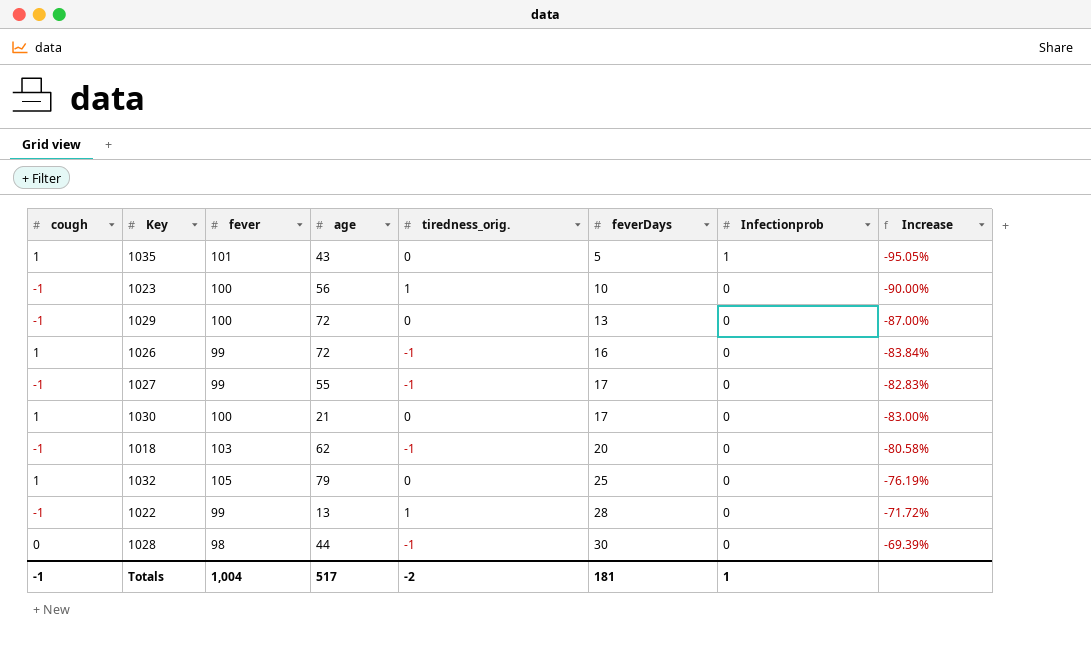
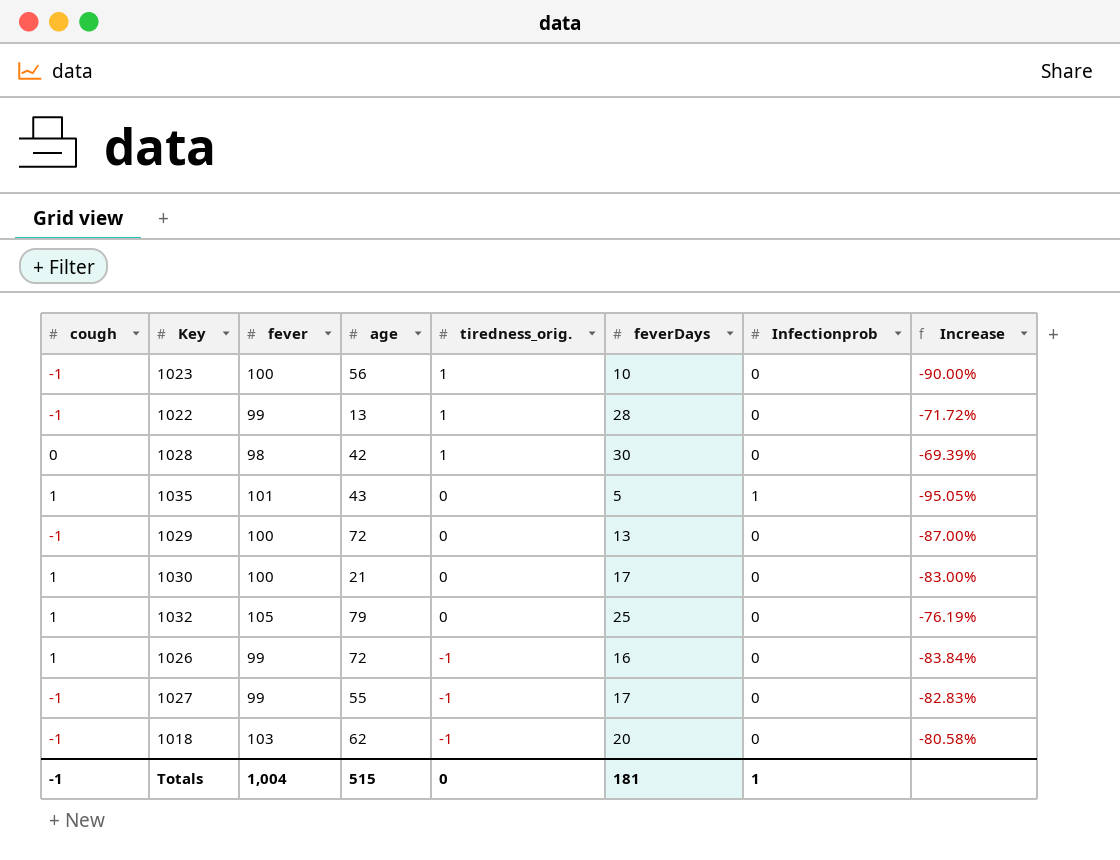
row order: feverDays ascending -> tiredness_orig. descending
1028 | age: 44 -> 42
1028 | tiredness_orig.: -1 -> 1
Totals | age: 517 -> 515
Totals | tiredness_orig.: -2 -> 0

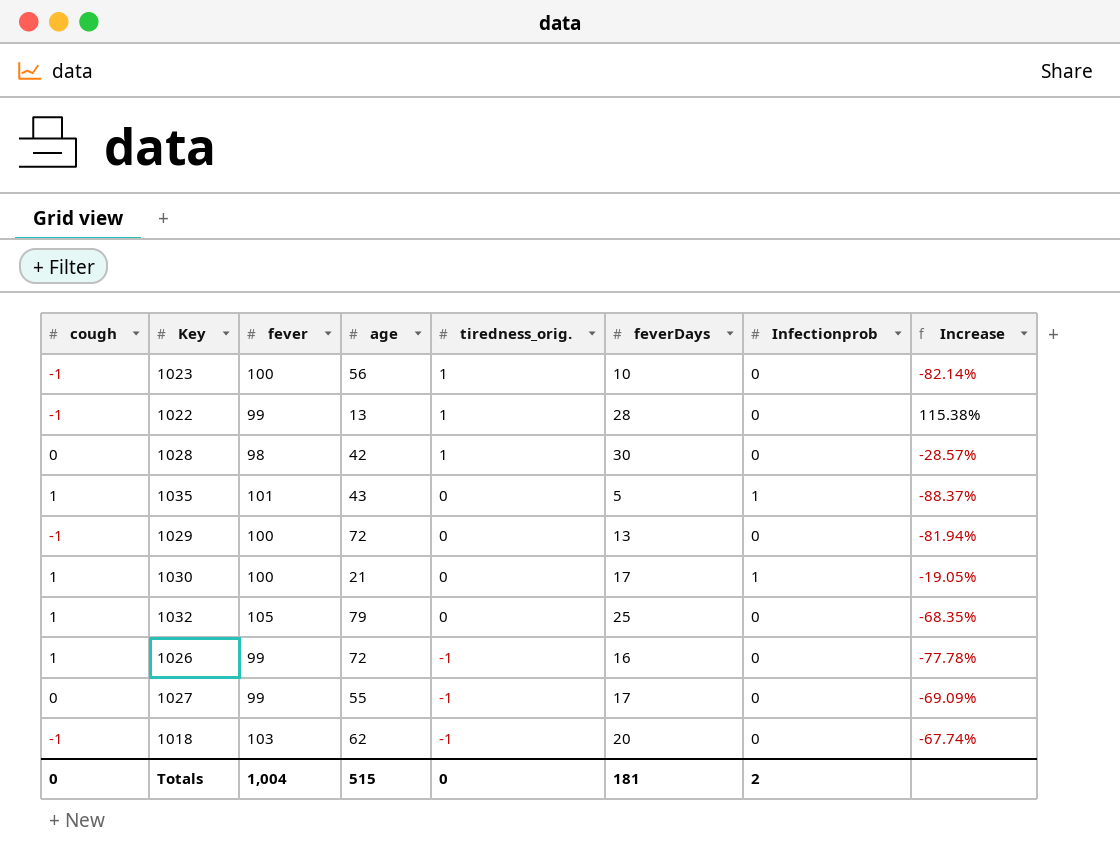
column Increase | formula: ([feverDays] - [fever]) / [fever] -> ([feverDays] - [age]) / [age]
1030 | Infectionprob: 0 -> 1
1027 | cough: -1 -> 0
Totals | cough: -1 -> 0
Totals | Infectionprob: 1 -> 2

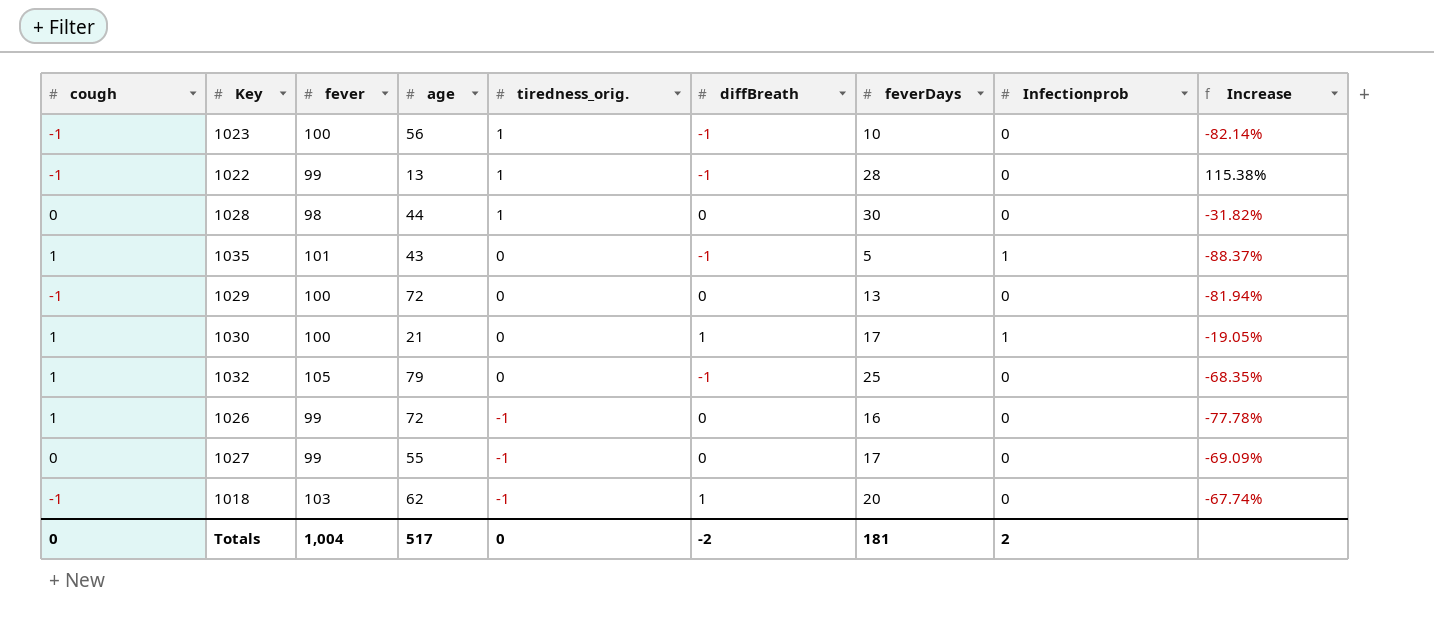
column diffBreath | position: none -> 6
1028 | age: 42 -> 44
1028 | Increase: -28.57% -> -31.82%
Totals | age: 515 -> 517

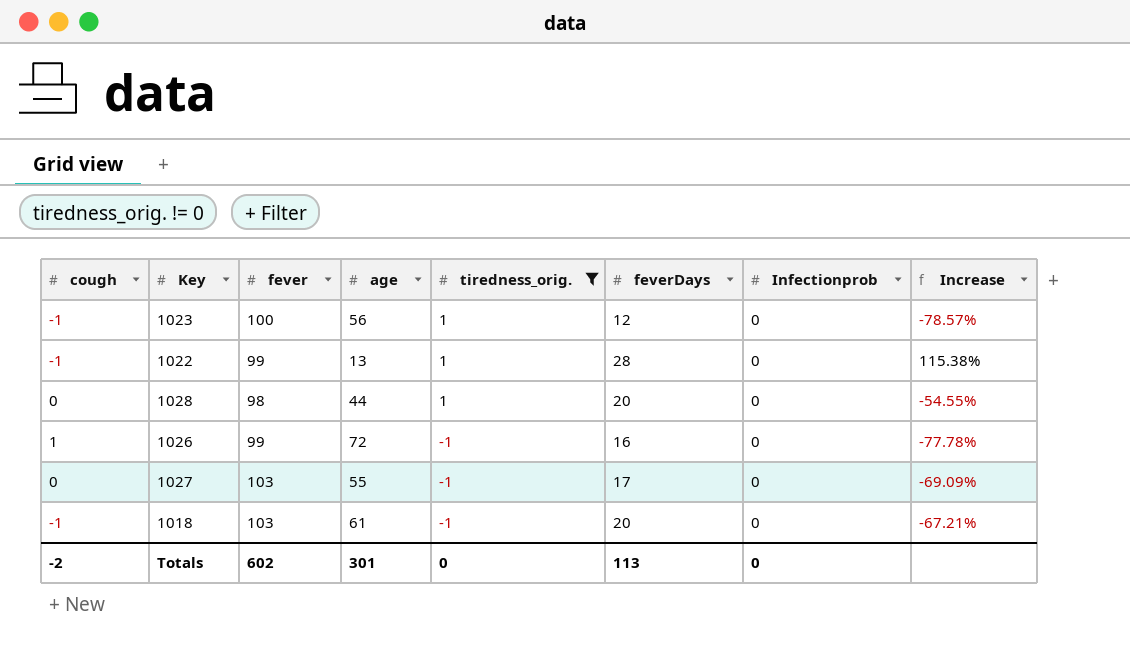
filter: none -> tiredness_orig. != 0
column diffBreath | position: 6 -> none
1023 | feverDays: 10 -> 12
1023 | Increase: -82.14% -> -78.57%
1028 | feverDays: 30 -> 20
1028 | Increase: -31.82% -> -54.55%
1027 | fever: 99 -> 103
1018 | age: 62 -> 61
1018 | Increase: -67.74% -> -67.21%
Totals | cough: 0 -> -2
Totals | fever: 1,004 -> 602
Totals | age: 517 -> 301
Totals | feverDays: 181 -> 113
Totals | Infectionprob: 2 -> 0

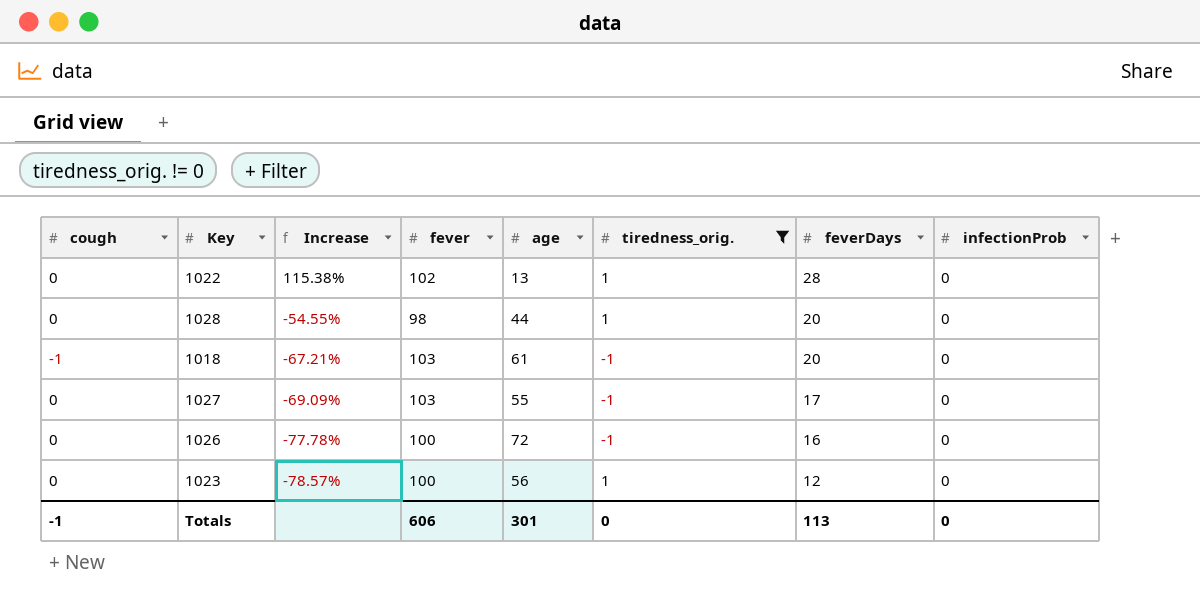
row order: tiredness_orig. descending -> Increase descending
column Increase | position: 8 -> 3
column name: Infectionprob -> infectionProb
1022 | cough: -1 -> 0
1022 | fever: 99 -> 102
1026 | cough: 1 -> 0
1026 | fever: 99 -> 100
1023 | cough: -1 -> 0
Totals | cough: -2 -> -1
Totals | fever: 602 -> 606

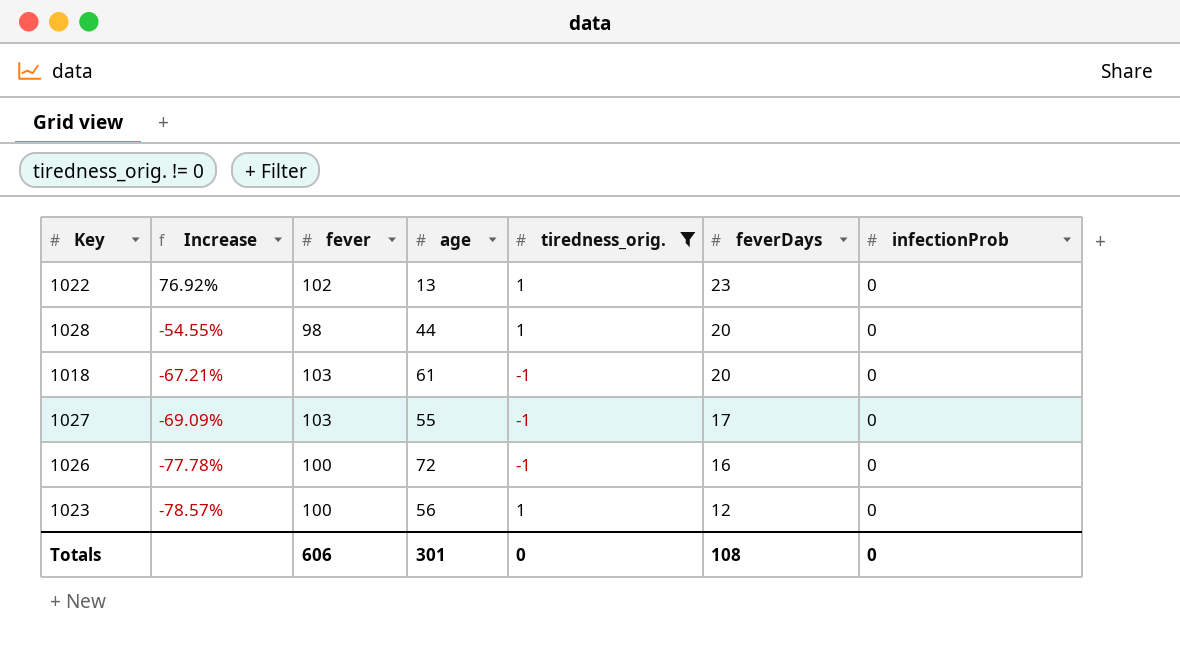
column cough | position: 1 -> none
1022 | Increase: 115.38% -> 76.92%
1022 | feverDays: 28 -> 23
Totals | feverDays: 113 -> 108

